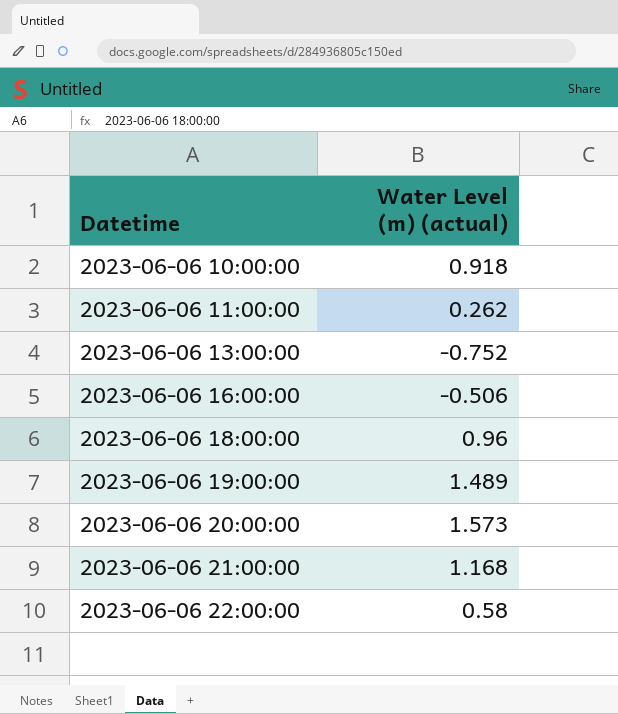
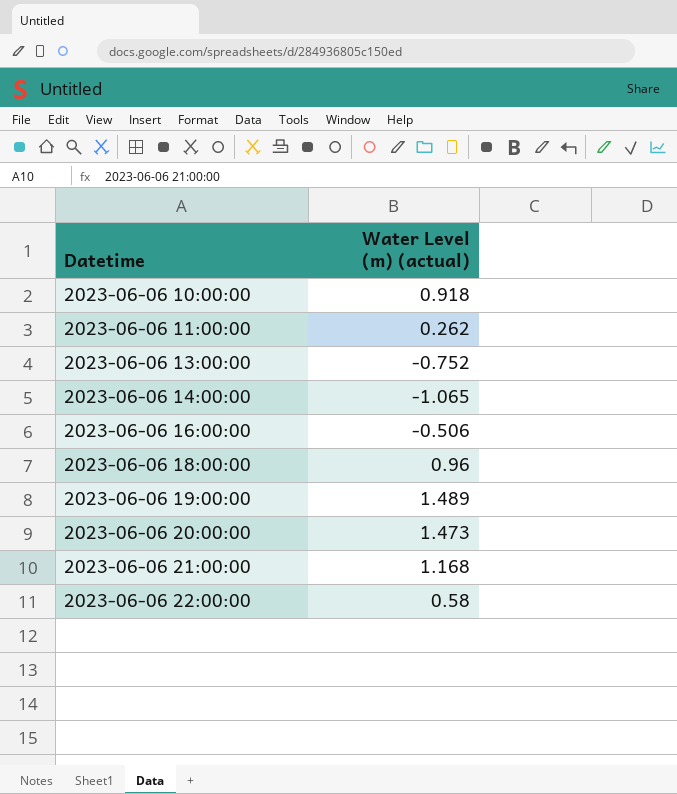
row 2023-06-06 14:00:00: none -> -1.065
2023-06-06 20:00:00 | Water Level (m) (actual): 1.573 -> 1.473

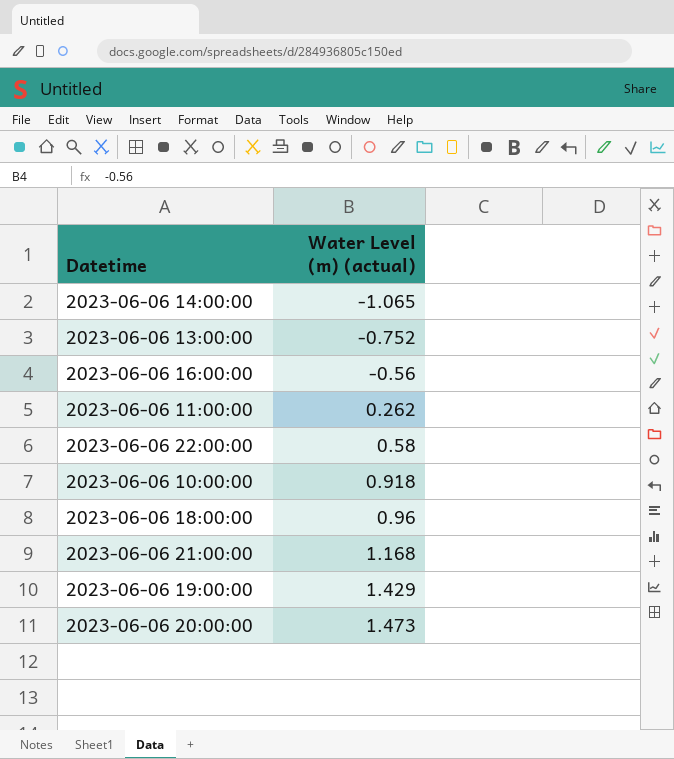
row order: Datetime ascending -> Water Level (m) (actual) ascending
2023-06-06 16:00:00 | Water Level (m) (actual): -0.506 -> -0.56
2023-06-06 19:00:00 | Water Level (m) (actual): 1.489 -> 1.429

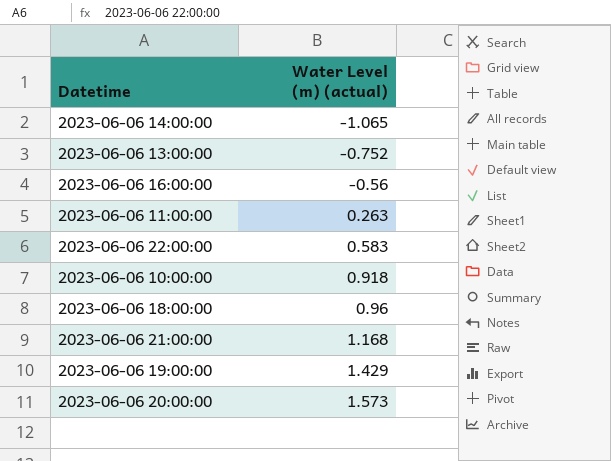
2023-06-06 11:00:00 | Water Level (m) (actual): 0.262 -> 0.263
2023-06-06 22:00:00 | Water Level (m) (actual): 0.58 -> 0.583
2023-06-06 20:00:00 | Water Level (m) (actual): 1.473 -> 1.573

